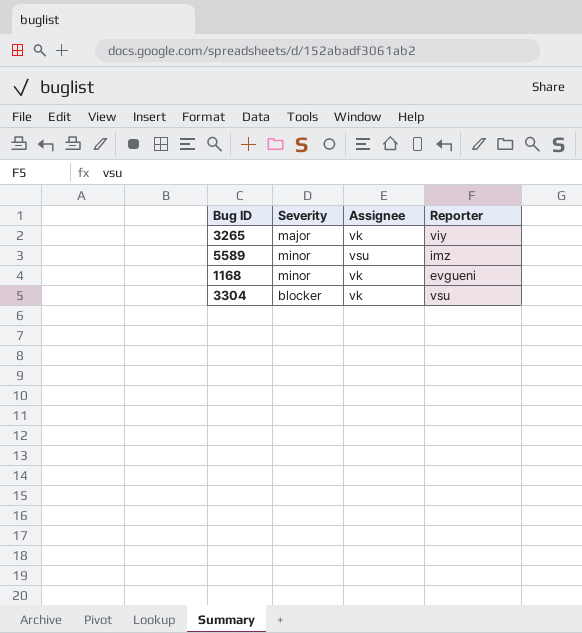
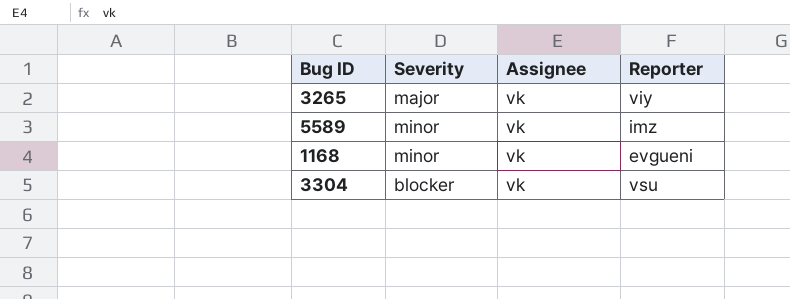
5589 | Assignee: vsu -> vk

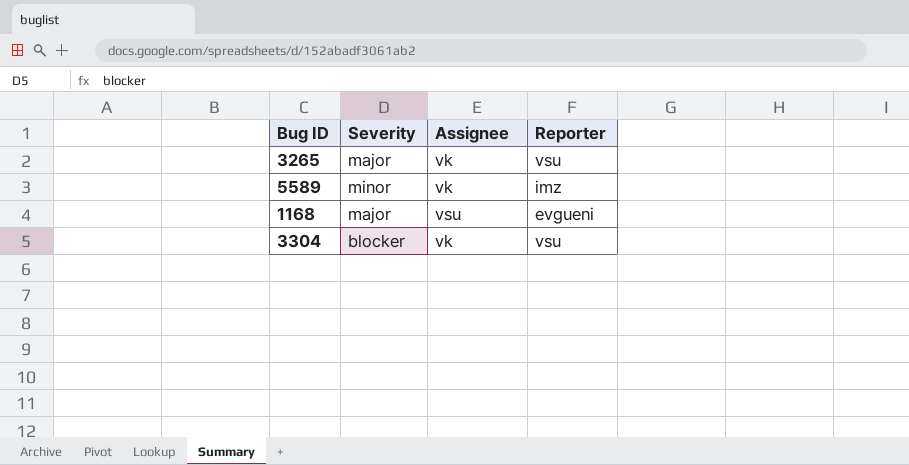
3265 | Reporter: viy -> vsu
1168 | Severity: minor -> major
1168 | Assignee: vk -> vsu

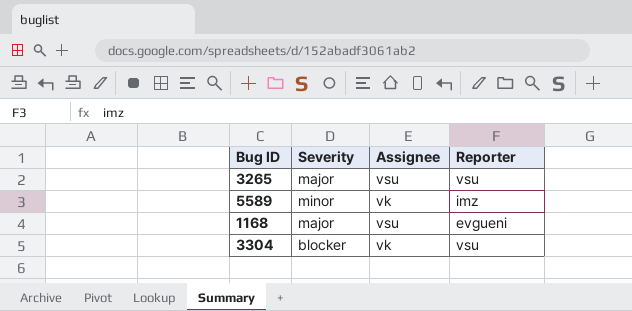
3265 | Assignee: vk -> vsu

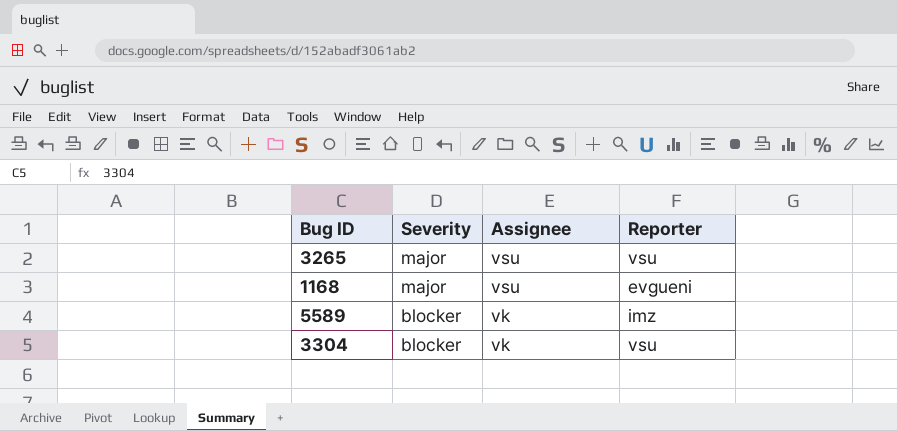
row order: none -> Severity descending
5589 | Severity: minor -> blocker

